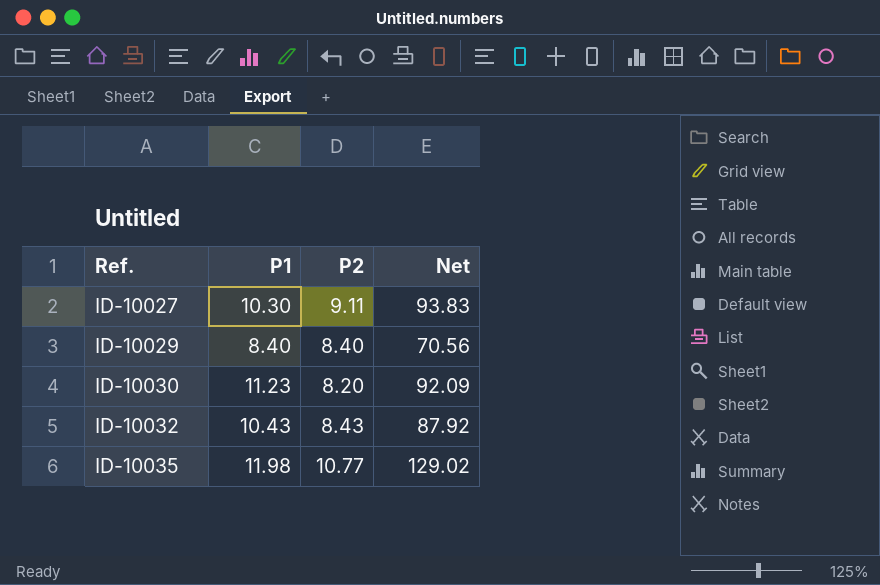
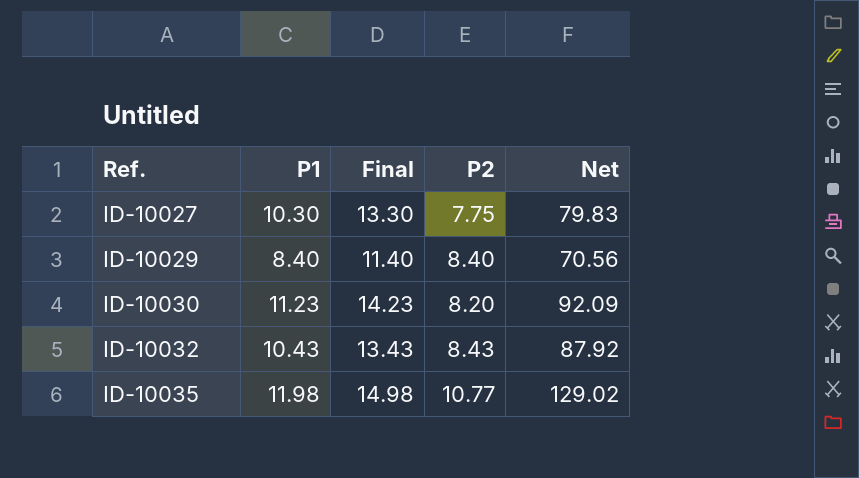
column Final | formula: none -> [P1] + 3
ID-10027 | P2: 9.11 -> 7.75
ID-10027 | Net: 93.83 -> 79.83

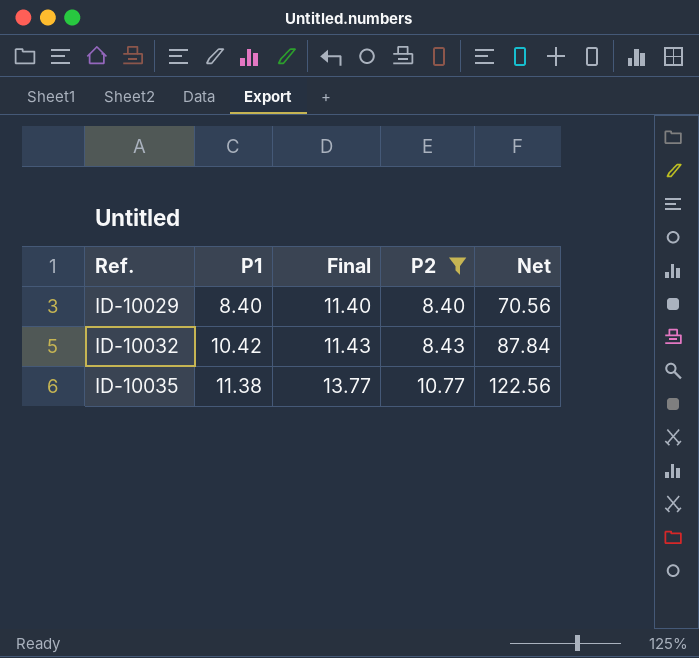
filter: none -> P2 >= 8.40
column Final | formula: [P1] + 3 -> [P2] + 3
ID-10032 | P1: 10.43 -> 10.42
ID-10032 | Net: 87.92 -> 87.84
ID-10035 | P1: 11.98 -> 11.38
ID-10035 | Net: 129.02 -> 122.56

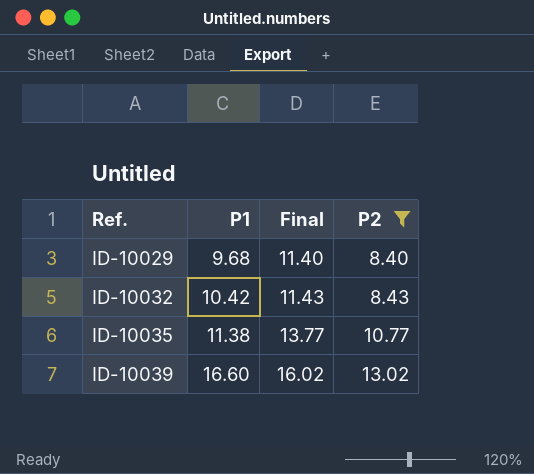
column Net | formula: [P1] * [P2] -> none
ID-10029 | P1: 8.40 -> 9.68
row ID-10039: none -> 16.60 | 16.02 | 13.02

